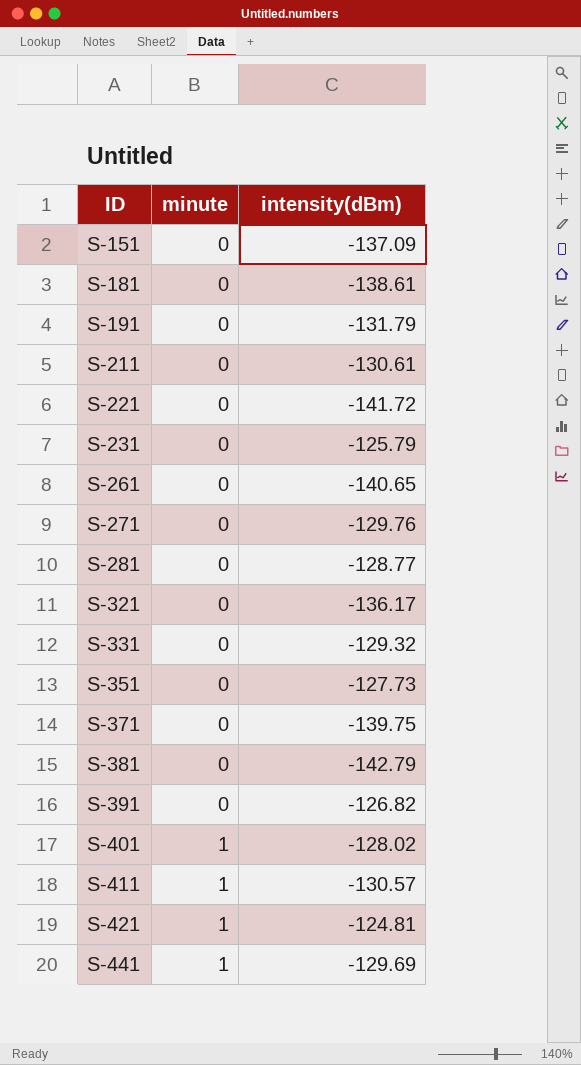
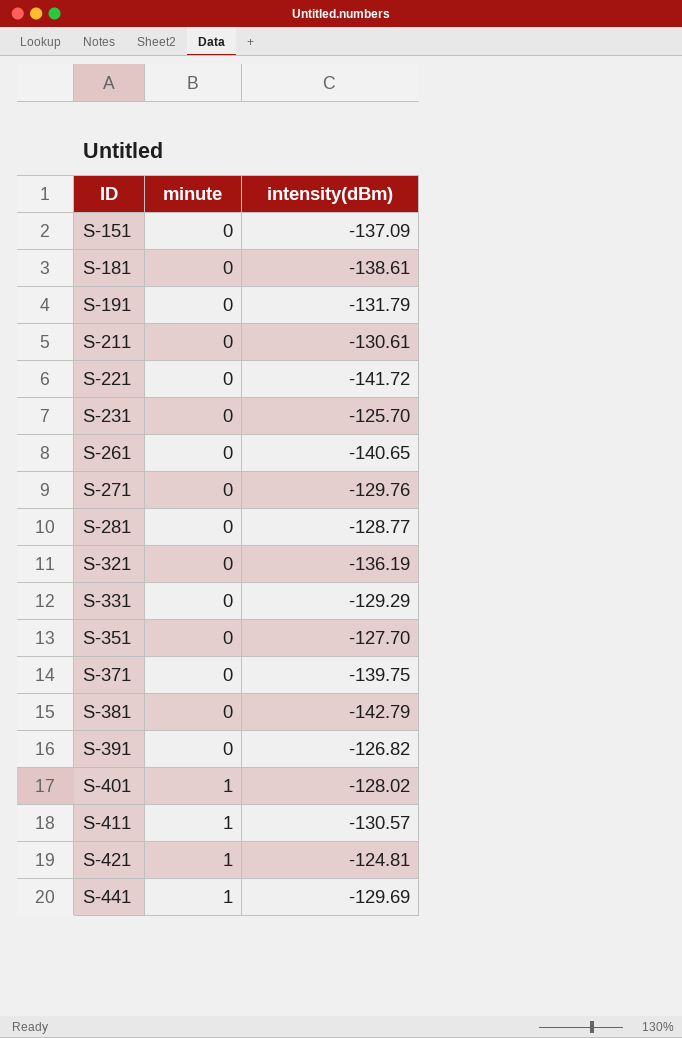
S-231 | intensity(dBm): -125.79 -> -125.70
S-321 | intensity(dBm): -136.17 -> -136.19
S-331 | intensity(dBm): -129.32 -> -129.29
S-351 | intensity(dBm): -127.73 -> -127.70

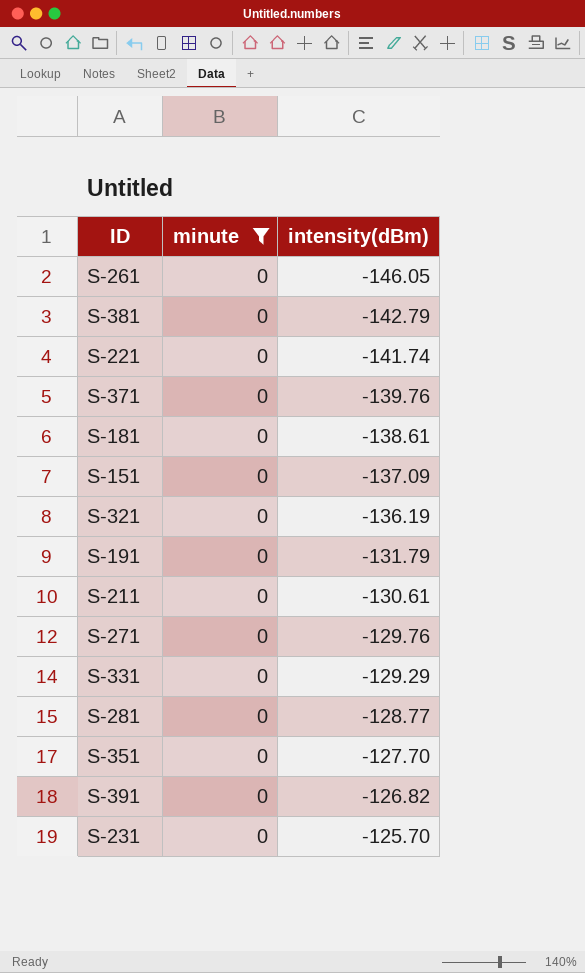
filter: none -> minute = 0
row order: ID ascending -> intensity(dBm) ascending
S-261 | intensity(dBm): -140.65 -> -146.05
S-221 | intensity(dBm): -141.72 -> -141.74
S-371 | intensity(dBm): -139.75 -> -139.76

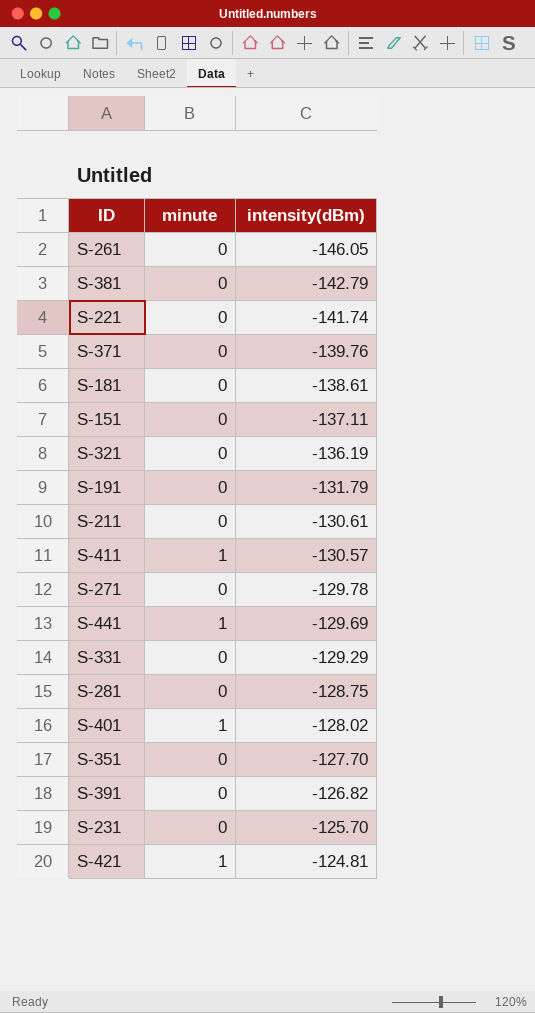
filter: minute = 0 -> none
S-151 | intensity(dBm): -137.09 -> -137.11
S-271 | intensity(dBm): -129.76 -> -129.78
S-281 | intensity(dBm): -128.77 -> -128.75

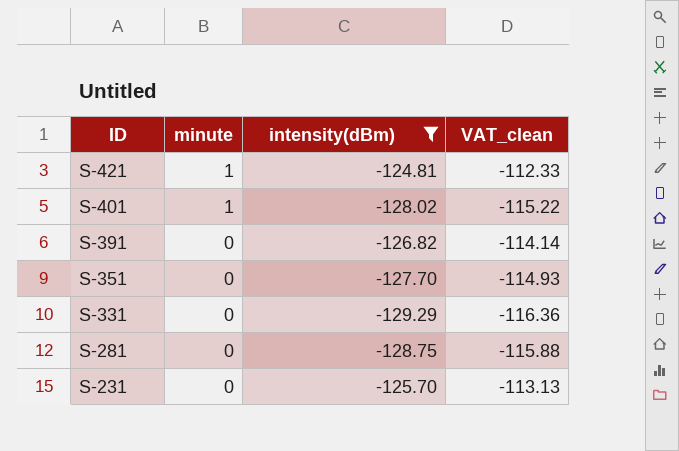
filter: none -> intensity(dBm) >= -129.29
row order: intensity(dBm) ascending -> ID descending
column VAT_clean | formula: none -> [intensity(dBm)] * 0.9

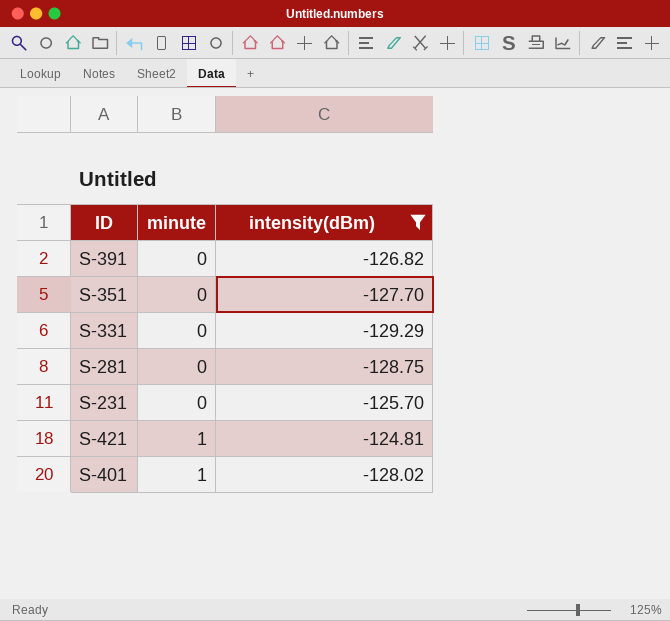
row order: ID descending -> minute ascending
column VAT_clean | formula: [intensity(dBm)] * 0.9 -> none

